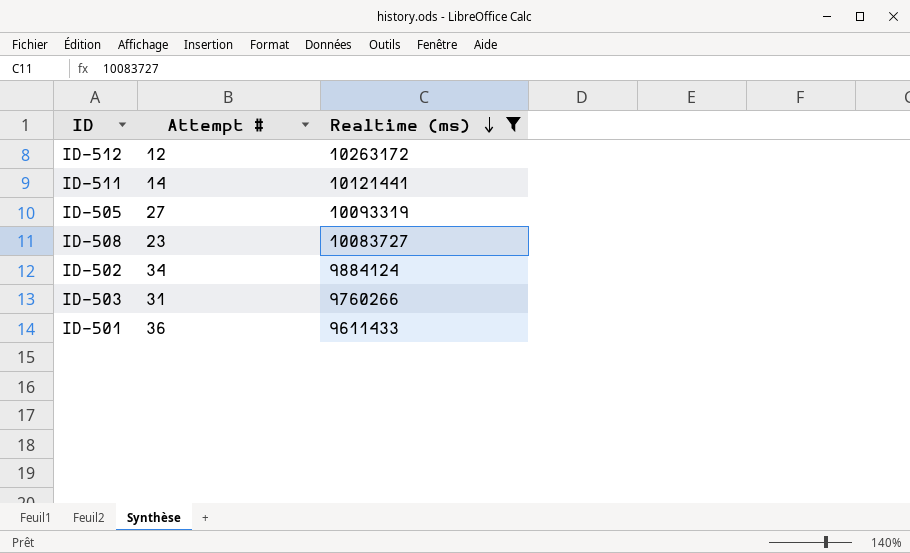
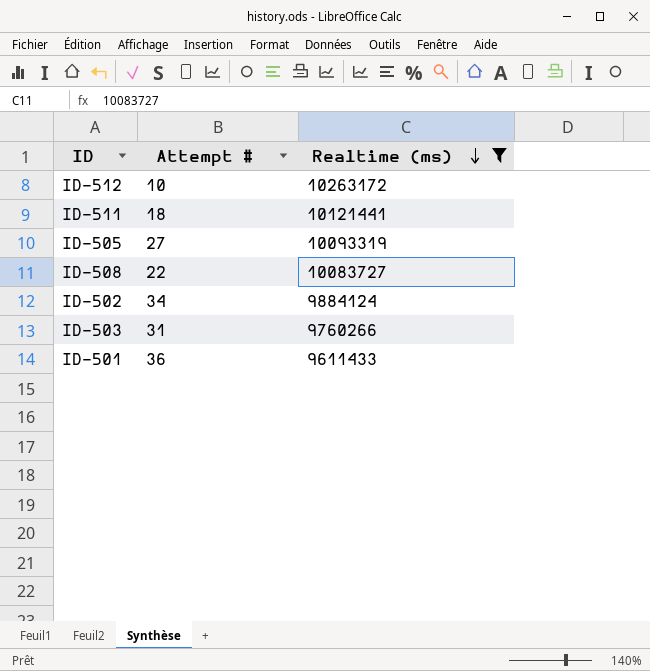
ID-512 | Attempt #: 12 -> 10
ID-511 | Attempt #: 14 -> 18
ID-508 | Attempt #: 23 -> 22

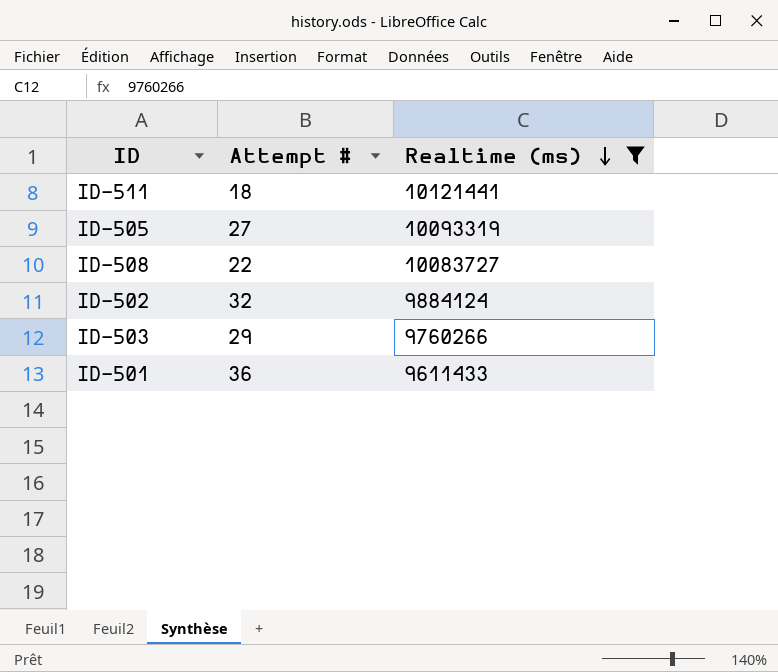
row ID-512: 10 | 10263172 -> none
ID-502 | Attempt #: 34 -> 32
ID-503 | Attempt #: 31 -> 29

